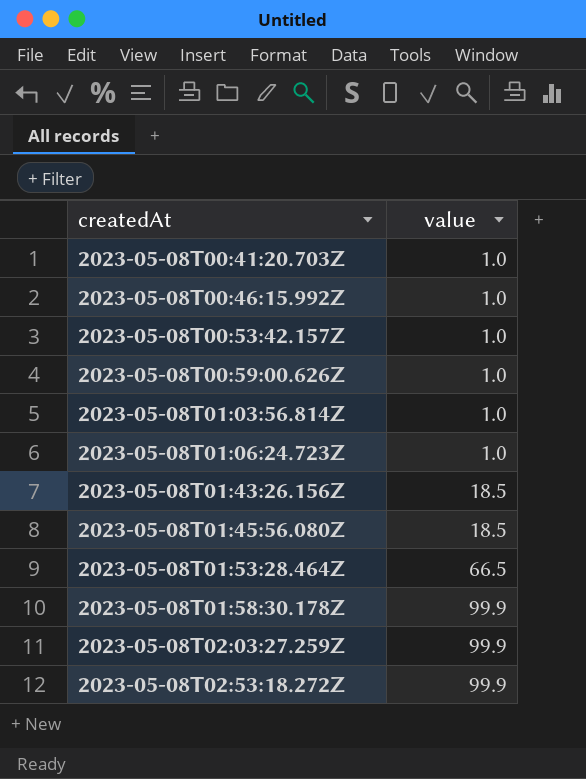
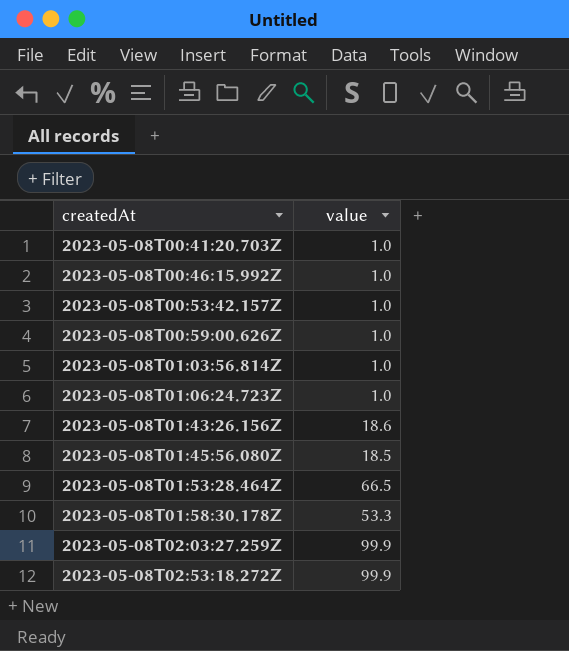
2023-05-08T01:43:26.156Z | value: 18.5 -> 18.6
2023-05-08T01:58:30.178Z | value: 99.9 -> 53.3

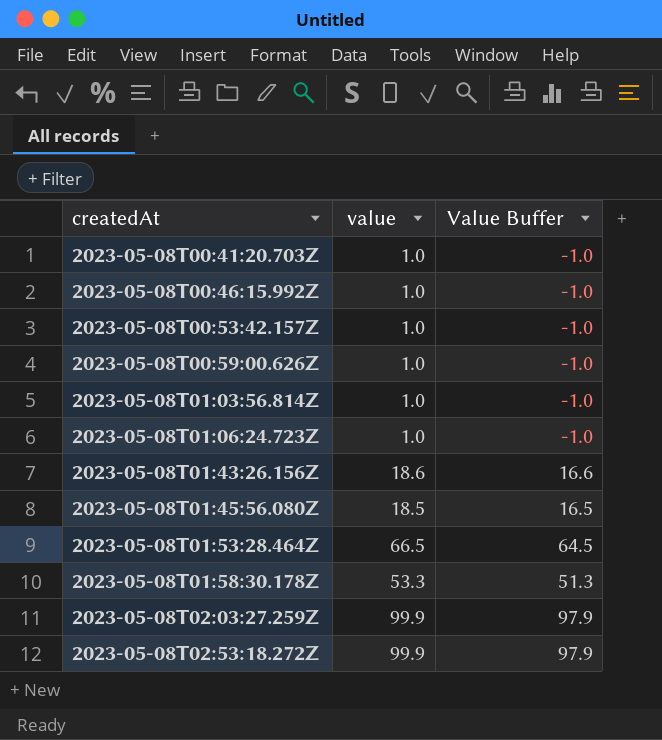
column Value Buffer | formula: none -> [value] - 2

